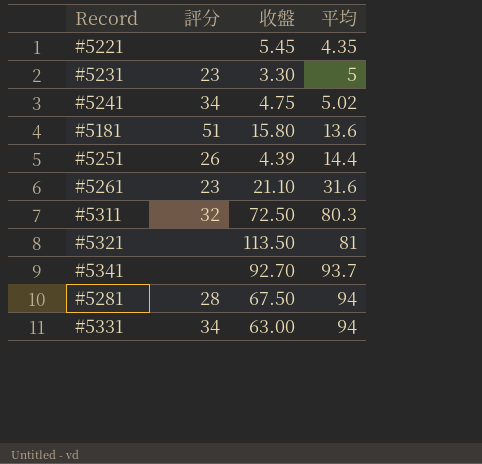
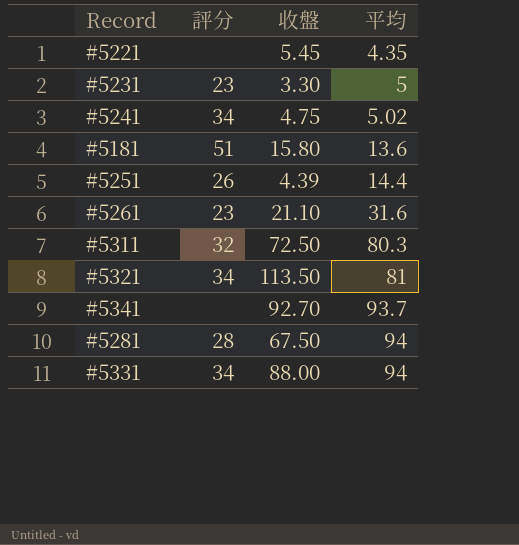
#5321 | 評分: none -> 34
#5331 | 收盤: 63.00 -> 88.00

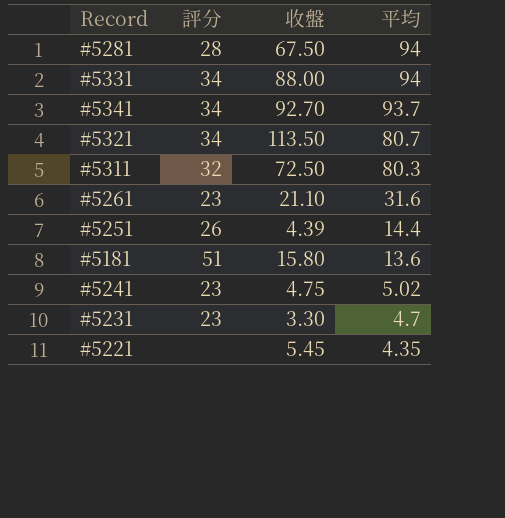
row order: 平均 ascending -> 平均 descending
#5341 | 評分: none -> 34
#5321 | 平均: 81 -> 80.7
#5241 | 評分: 34 -> 23
#5231 | 平均: 5 -> 4.7

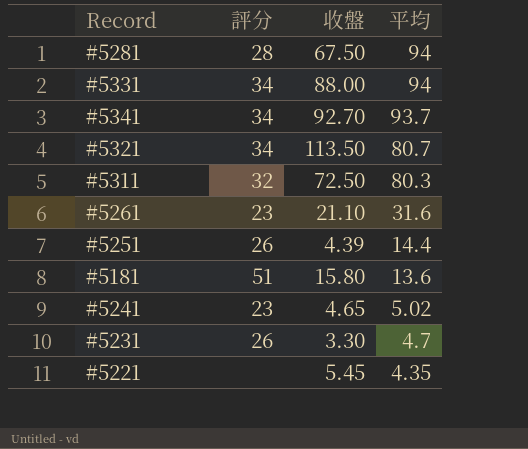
#5241 | 收盤: 4.75 -> 4.65
#5231 | 評分: 23 -> 26

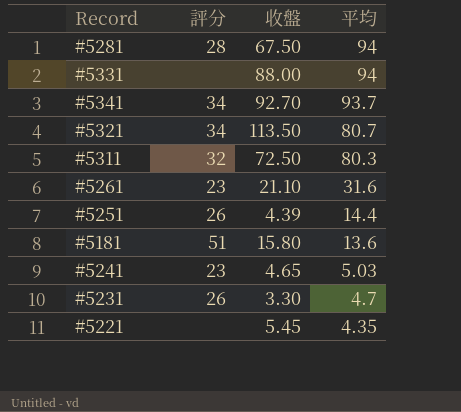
#5331 | 評分: 34 -> none
#5241 | 平均: 5.02 -> 5.03

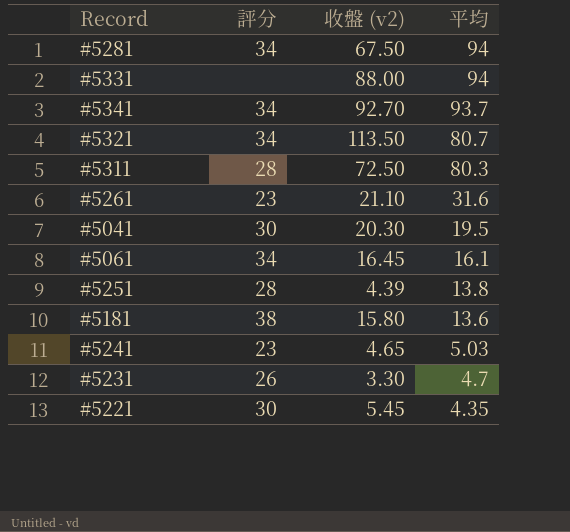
column name: 收盤 -> 收盤 (v2)
#5281 | 評分: 28 -> 34
#5311 | 評分: 32 -> 28
row #5041: none -> 30 | 20.30 | 19.5
row #5061: none -> 34 | 16.45 | 16.1
#5251 | 評分: 26 -> 28
#5251 | 平均: 14.4 -> 13.8
#5181 | 評分: 51 -> 38
#5221 | 評分: none -> 30

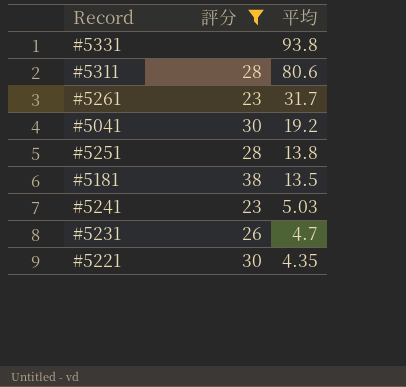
filter: none -> 評分 != 34
column 收盤 (v2) | position: 3 -> none
#5331 | 平均: 94 -> 93.8
#5311 | 平均: 80.3 -> 80.6
#5261 | 平均: 31.6 -> 31.7
#5041 | 平均: 19.5 -> 19.2
#5181 | 平均: 13.6 -> 13.5

